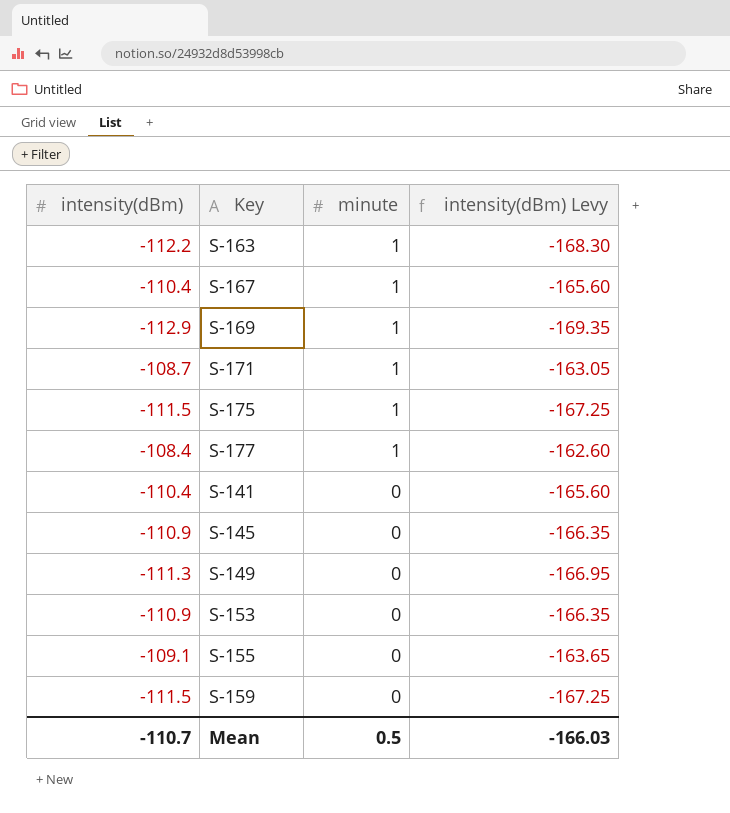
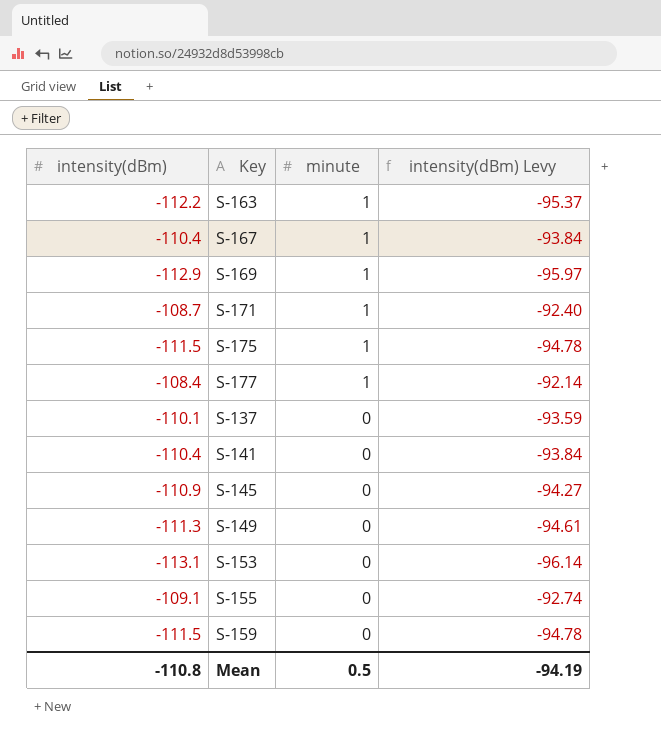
column intensity(dBm) Levy | formula: [intensity(dBm)] * 1.5 -> [intensity(dBm)] * 0.85
row S-137: none -> -110.1 | 0 | -93.59
S-153 | intensity(dBm): -110.9 -> -113.1
Mean | intensity(dBm): -110.7 -> -110.8
Mean | intensity(dBm) Levy: -166.03 -> -94.19

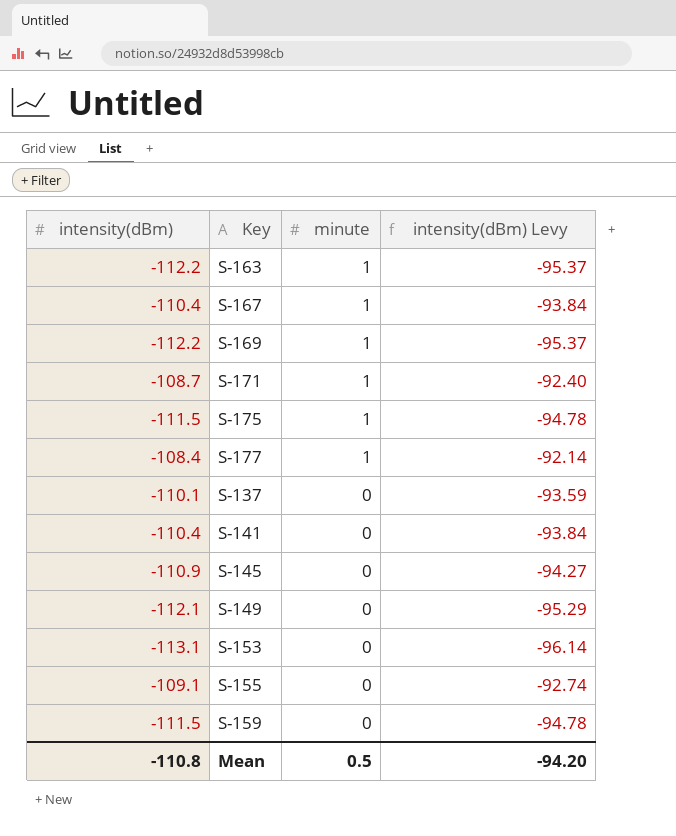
S-169 | intensity(dBm): -112.9 -> -112.2
S-169 | intensity(dBm) Levy: -95.97 -> -95.37
S-149 | intensity(dBm): -111.3 -> -112.1
S-149 | intensity(dBm) Levy: -94.61 -> -95.29
Mean | intensity(dBm) Levy: -94.19 -> -94.20

